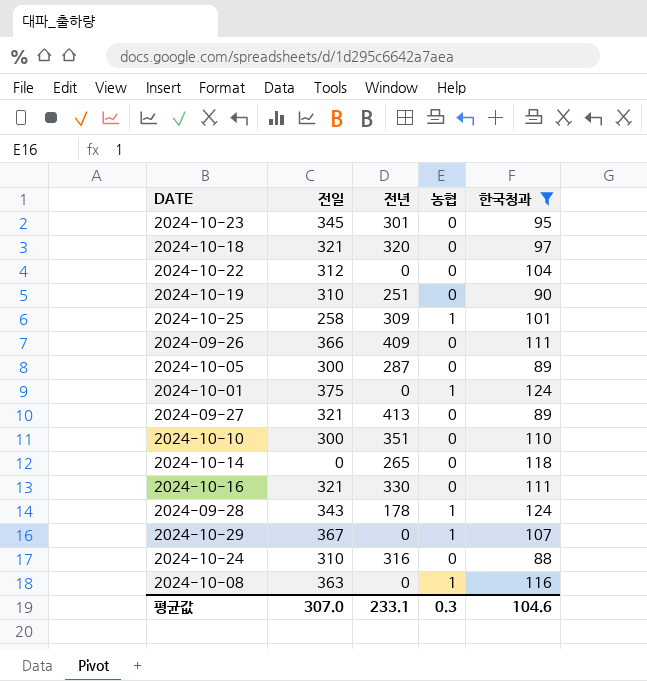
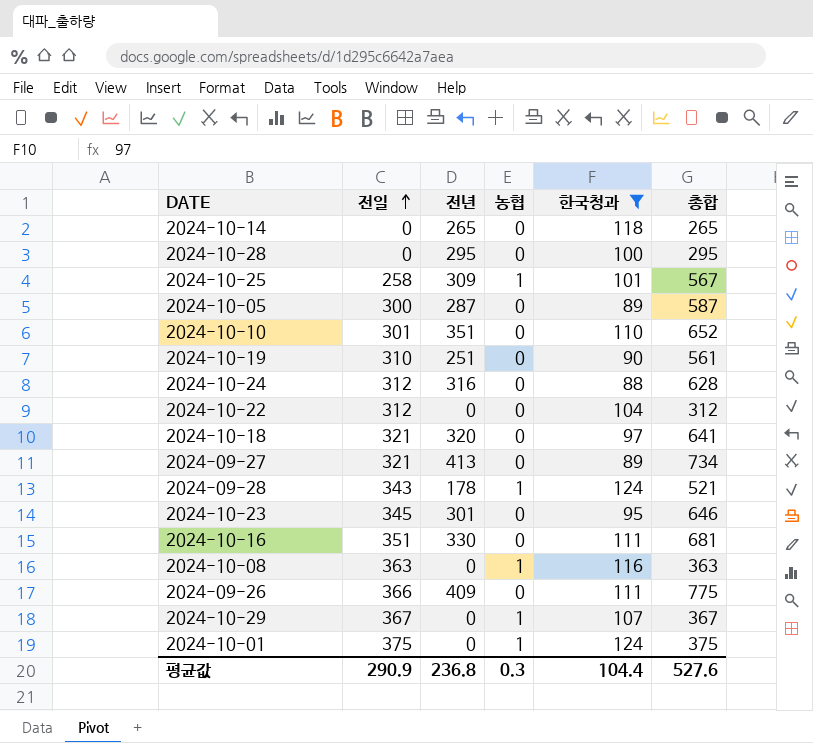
row order: none -> 전일 ascending
column 총합 | formula: none -> [전일] + [전년]
row 2024-10-28: none -> 0 | 295 | 0 | 100 | 295
2024-10-10 | 전일: 300 -> 301
2024-10-24 | 전일: 310 -> 312
2024-10-16 | 전일: 321 -> 351
평균값 | 전일: 307.0 -> 290.9
평균값 | 전년: 233.1 -> 236.8
평균값 | 한국청과: 104.6 -> 104.4

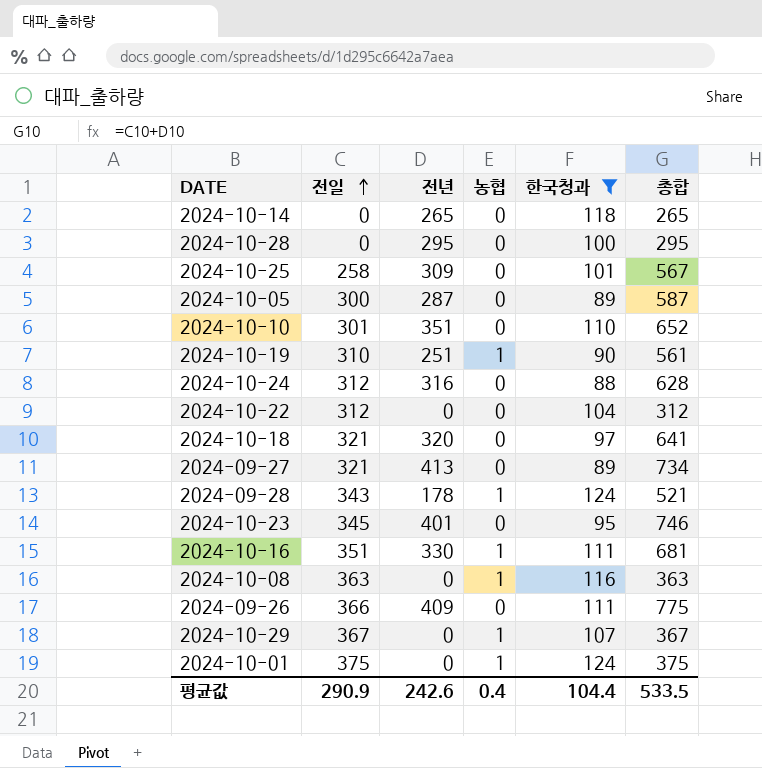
2024-10-25 | 농협: 1 -> 0
2024-10-19 | 농협: 0 -> 1
2024-10-23 | 전년: 301 -> 401
2024-10-23 | 총합: 646 -> 746
2024-10-16 | 농협: 0 -> 1
평균값 | 전년: 236.8 -> 242.6
평균값 | 농협: 0.3 -> 0.4
평균값 | 총합: 527.6 -> 533.5

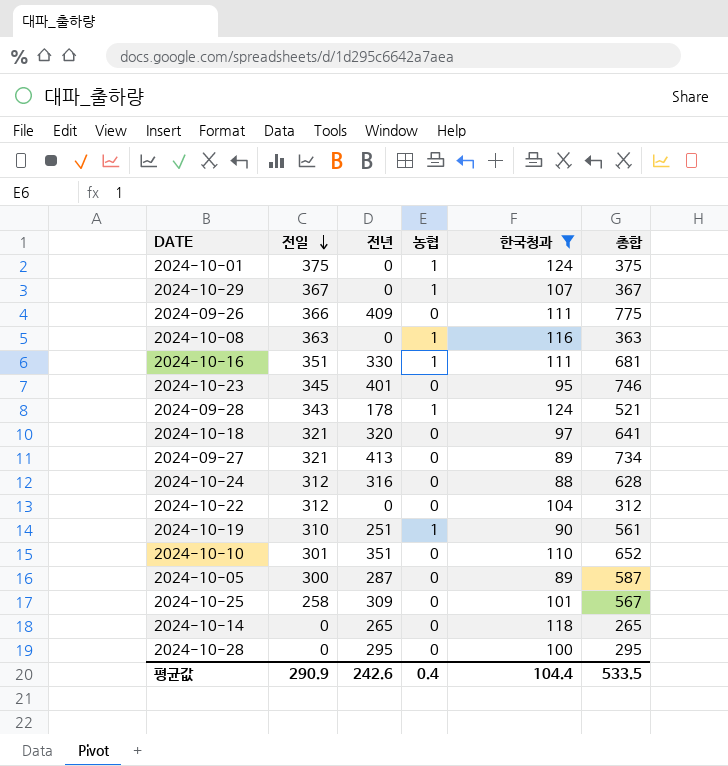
row order: 전일 ascending -> 전일 descending

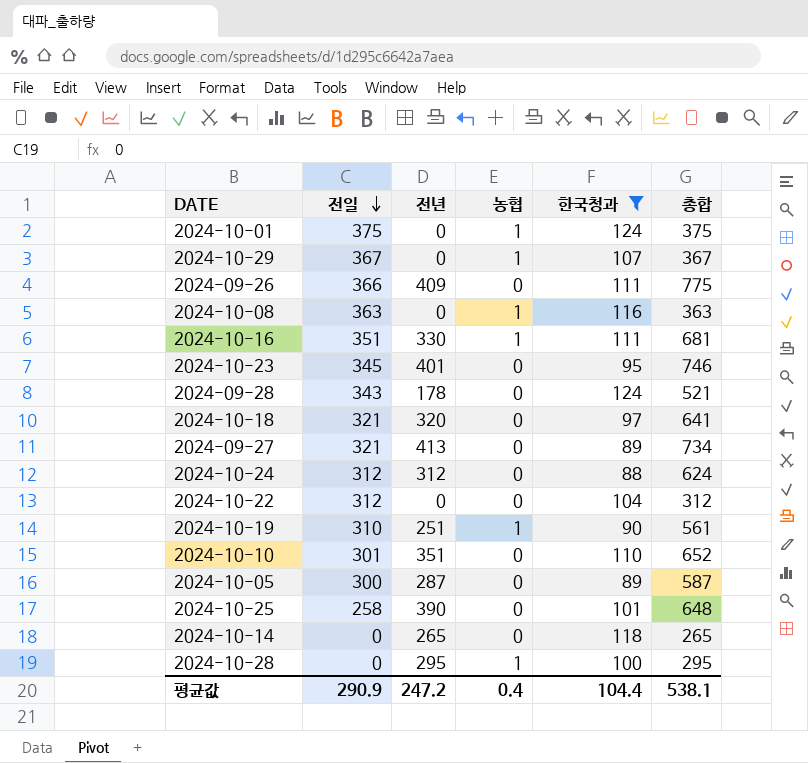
2024-09-28 | 농협: 1 -> 0
2024-10-24 | 전년: 316 -> 312
2024-10-24 | 총합: 628 -> 624
2024-10-25 | 전년: 309 -> 390
2024-10-25 | 총합: 567 -> 648
2024-10-28 | 농협: 0 -> 1
평균값 | 전년: 242.6 -> 247.2
평균값 | 총합: 533.5 -> 538.1

